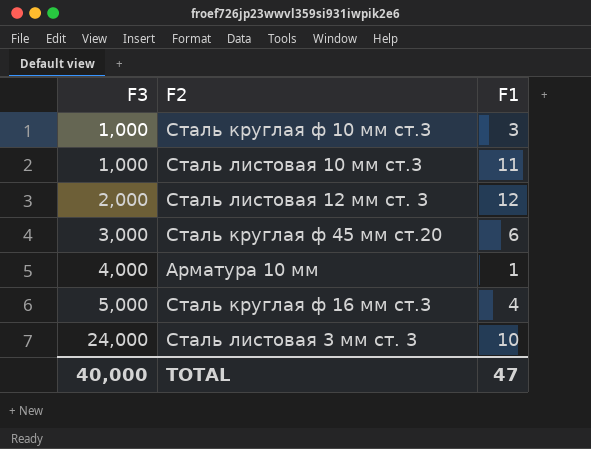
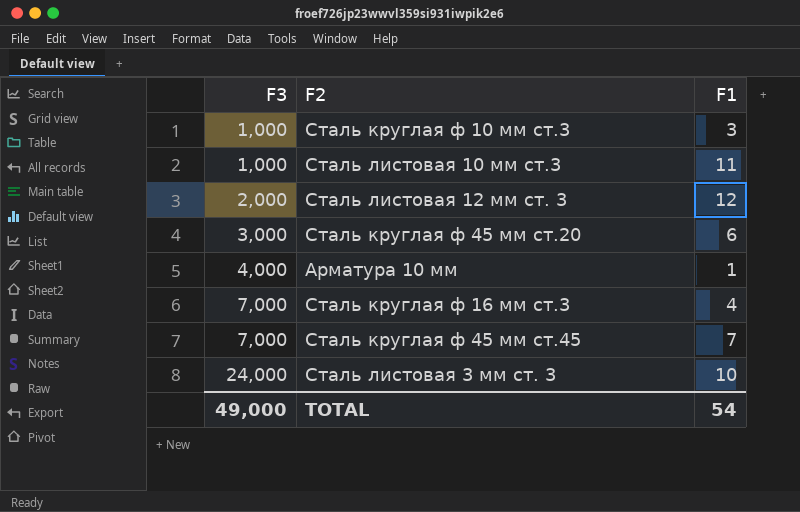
Сталь круглая ф 16 мм ст.3 | F3: 5,000 -> 7,000
row Сталь круглая ф 45 мм ст.45: none -> 7,000 | 7
TOTAL | F3: 40,000 -> 49,000
TOTAL | F1: 47 -> 54

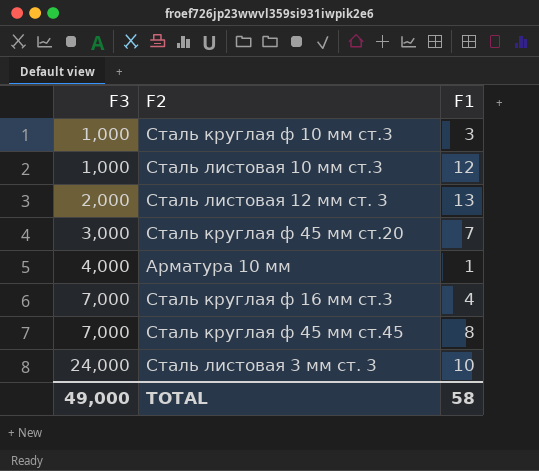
Сталь листовая 10 мм ст.3 | F1: 11 -> 12
Сталь листовая 12 мм ст. 3 | F1: 12 -> 13
Сталь круглая ф 45 мм ст.20 | F1: 6 -> 7
Сталь круглая ф 45 мм ст.45 | F1: 7 -> 8
TOTAL | F1: 54 -> 58

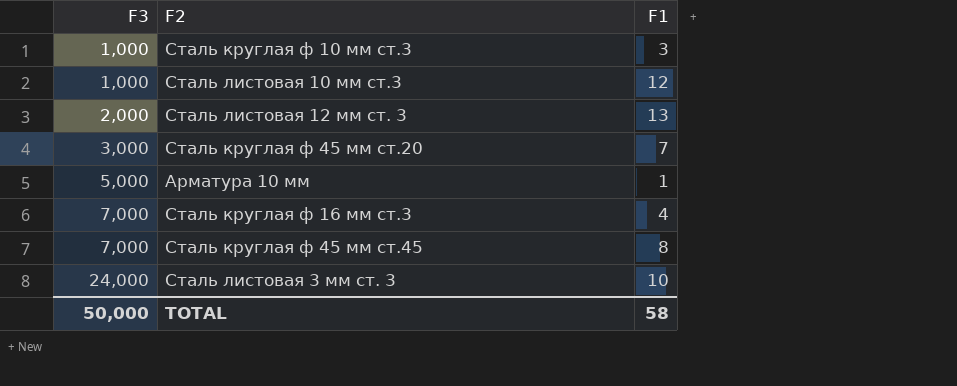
Арматура 10 мм | F3: 4,000 -> 5,000
TOTAL | F3: 49,000 -> 50,000

